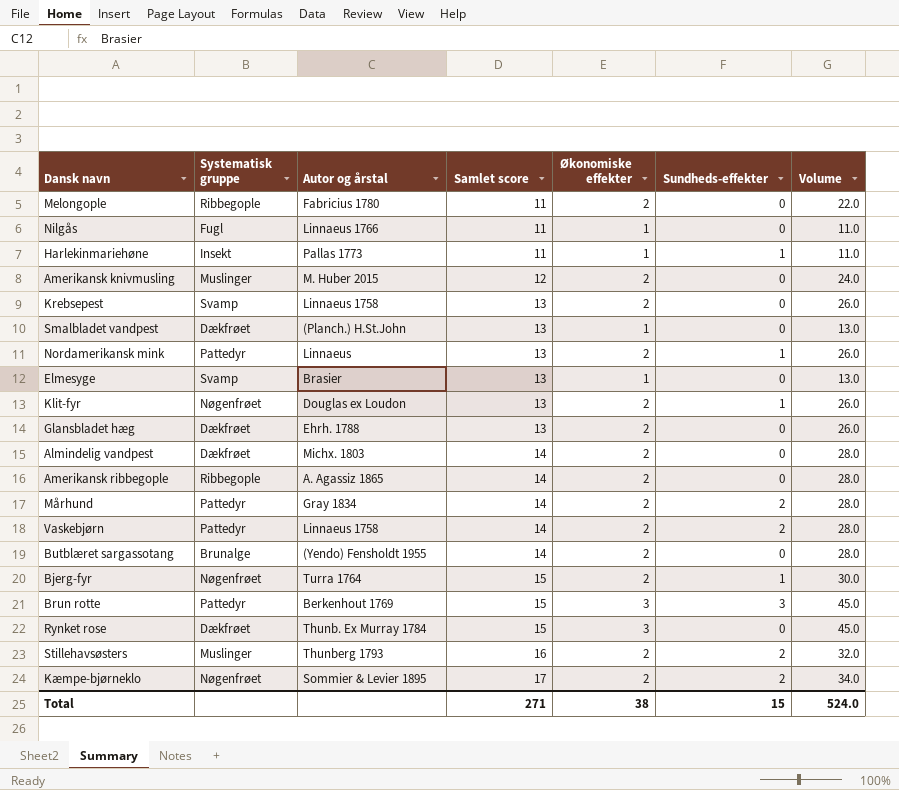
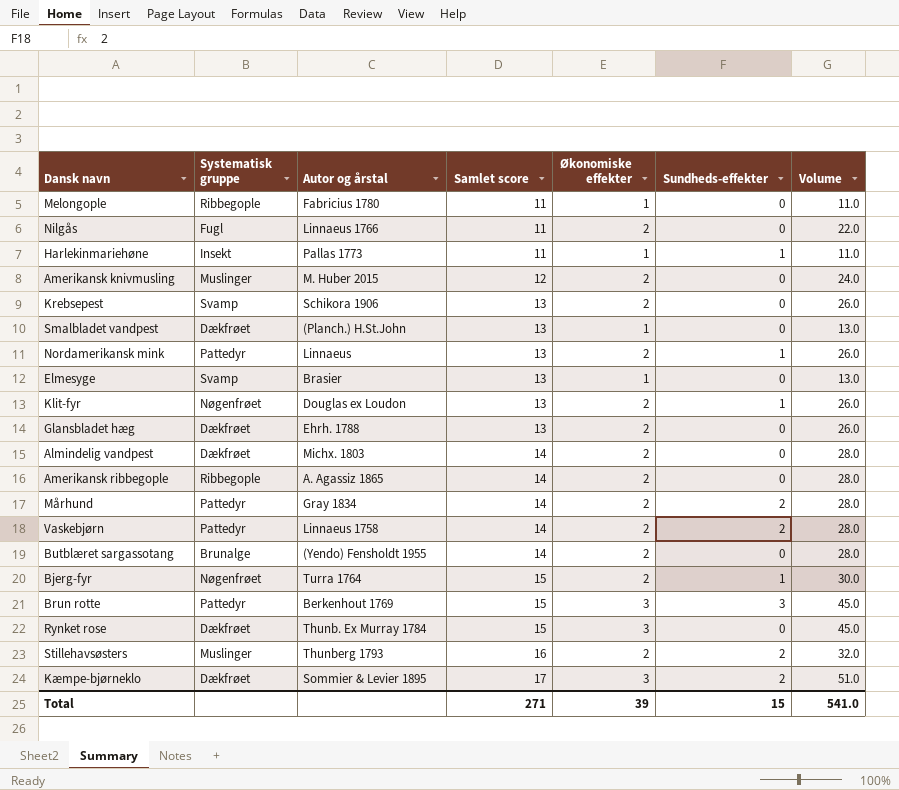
Melongople | Økonomiske effekter: 2 -> 1
Melongople | Volume: 22.0 -> 11.0
Nilgås | Økonomiske effekter: 1 -> 2
Nilgås | Volume: 11.0 -> 22.0
Krebsepest | Autor og årstal: Linnaeus 1758 -> Schikora 1906
Kæmpe-bjørneklo | Systematisk gruppe: Nøgenfrøet -> Dækfrøet
Kæmpe-bjørneklo | Økonomiske effekter: 2 -> 3
Kæmpe-bjørneklo | Volume: 34.0 -> 51.0
Total | Økonomiske effekter: 38 -> 39
Total | Volume: 524.0 -> 541.0

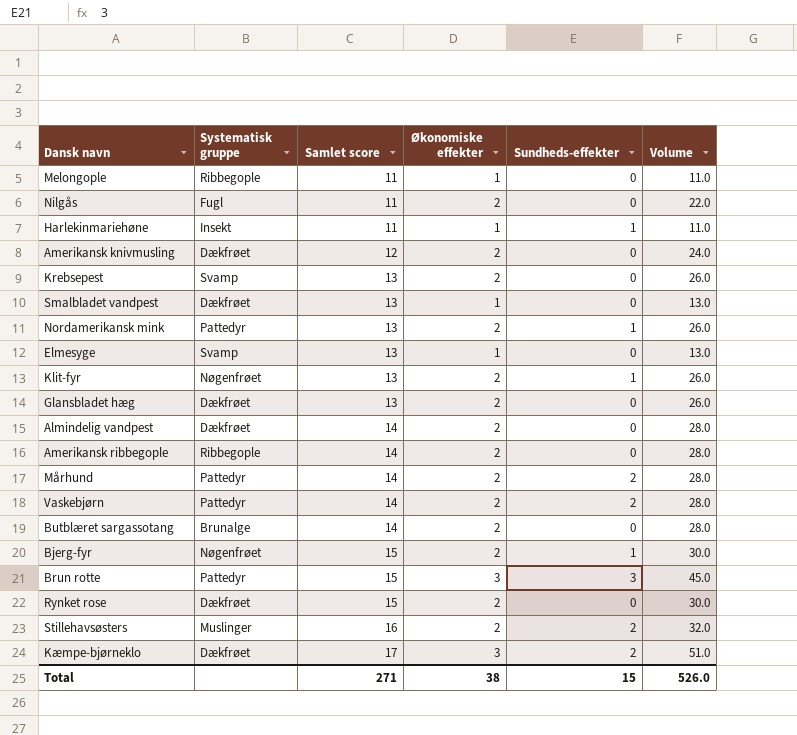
column Autor og årstal | position: 3 -> none
Amerikansk knivmusling | Systematisk gruppe: Muslinger -> Dækfrøet
Rynket rose | Økonomiske effekter: 3 -> 2
Rynket rose | Volume: 45.0 -> 30.0
Total | Økonomiske effekter: 39 -> 38
Total | Volume: 541.0 -> 526.0

